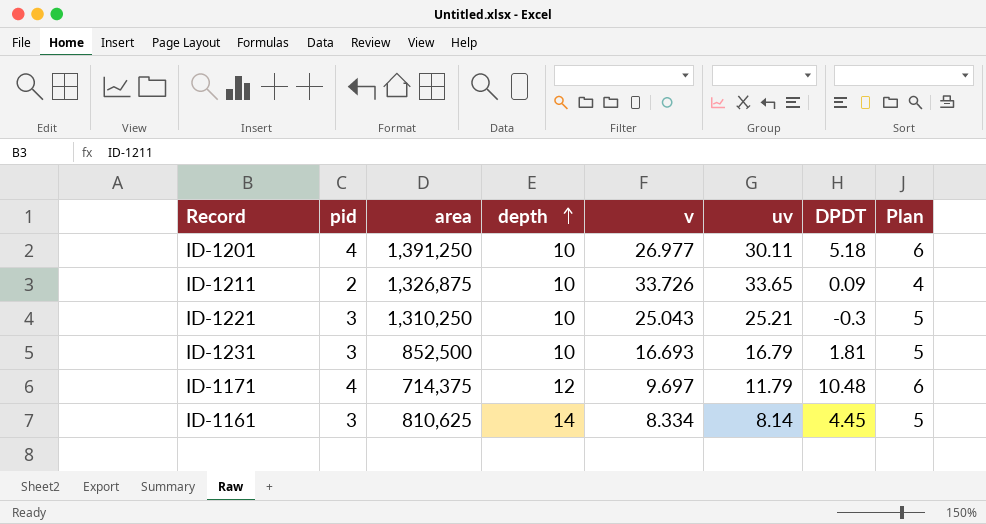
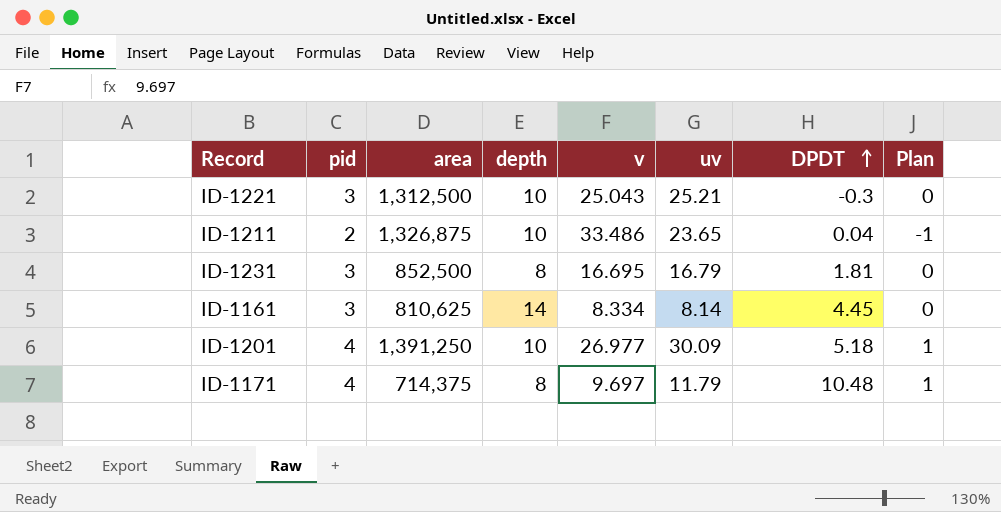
row order: depth ascending -> DPDT ascending
column Plan | formula: [pid] + 2 -> [pid] - 3
ID-1221 | area: 1,310,250 -> 1,312,500
ID-1211 | v: 33.726 -> 33.486
ID-1211 | uv: 33.65 -> 23.65
ID-1211 | DPDT: 0.09 -> 0.04
ID-1231 | depth: 10 -> 8
ID-1231 | v: 16.693 -> 16.695
ID-1201 | uv: 30.11 -> 30.09
ID-1171 | depth: 12 -> 8

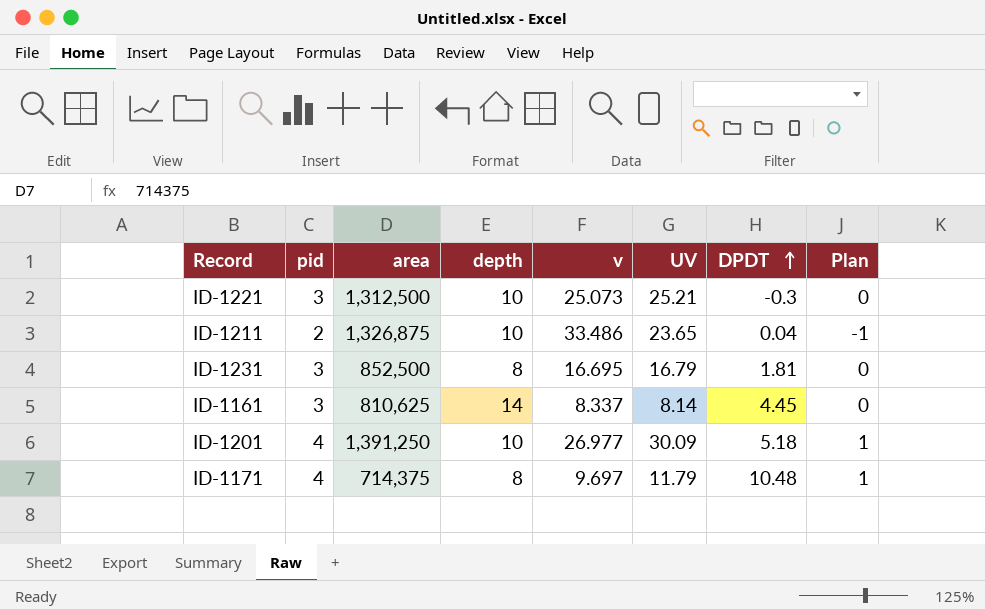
column name: uv -> UV
ID-1221 | v: 25.043 -> 25.073
ID-1161 | v: 8.334 -> 8.337

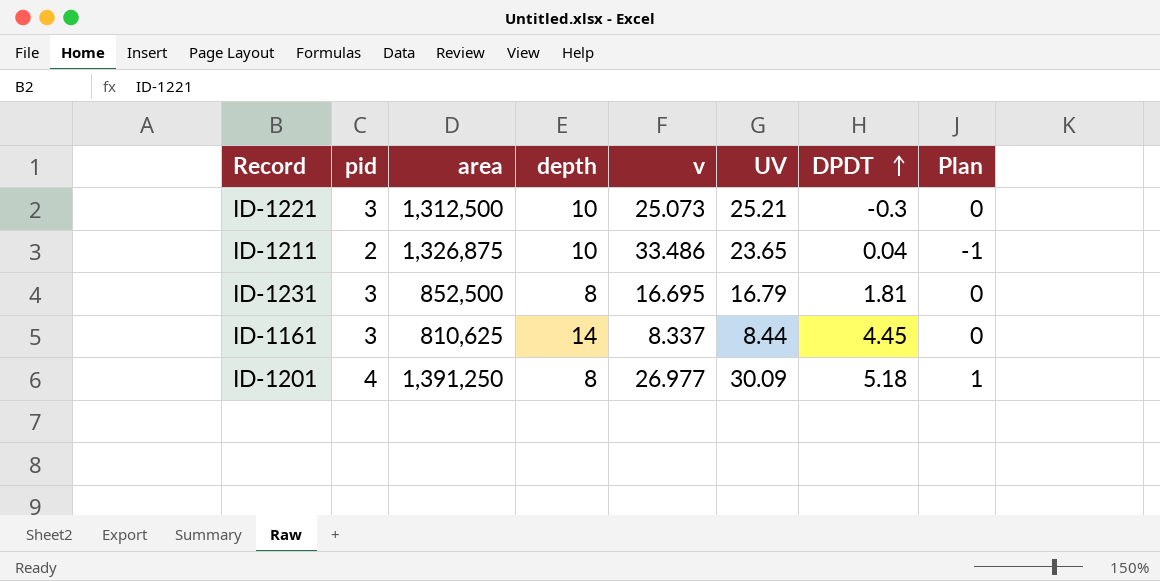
row ID-1171: 4 | 714,375 | 8 | 9.697 | 11.79 | 10.48 | 1 -> none
ID-1161 | UV: 8.14 -> 8.44
ID-1201 | depth: 10 -> 8

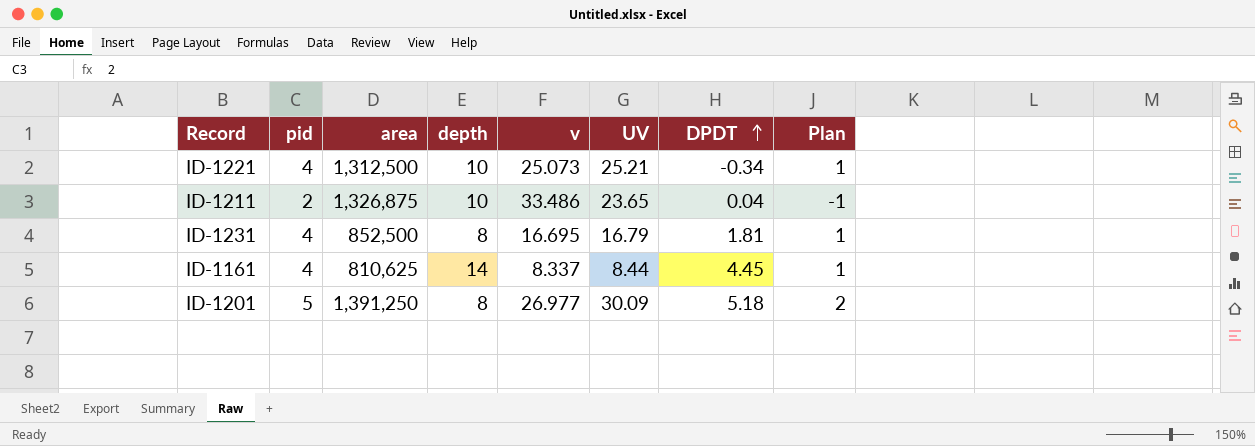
ID-1221 | pid: 3 -> 4
ID-1221 | DPDT: -0.3 -> -0.34
ID-1221 | Plan: 0 -> 1
ID-1231 | pid: 3 -> 4
ID-1231 | Plan: 0 -> 1
ID-1161 | pid: 3 -> 4
ID-1161 | Plan: 0 -> 1
ID-1201 | pid: 4 -> 5
ID-1201 | Plan: 1 -> 2

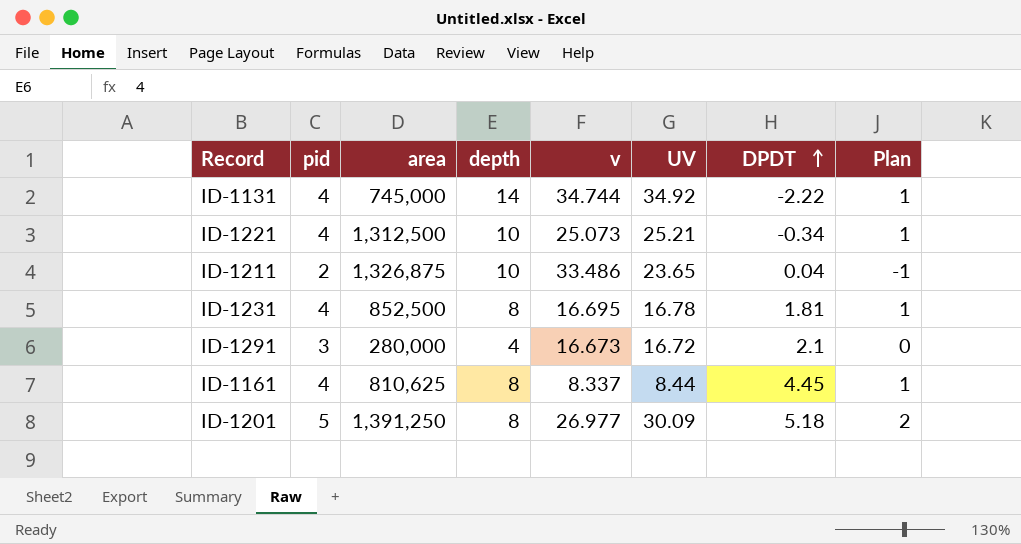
row ID-1131: none -> 4 | 745,000 | 14 | 34.744 | 34.92 | -2.22 | 1
ID-1231 | UV: 16.79 -> 16.78
row ID-1291: none -> 3 | 280,000 | 4 | 16.673 | 16.72 | 2.1 | 0
ID-1161 | depth: 14 -> 8

